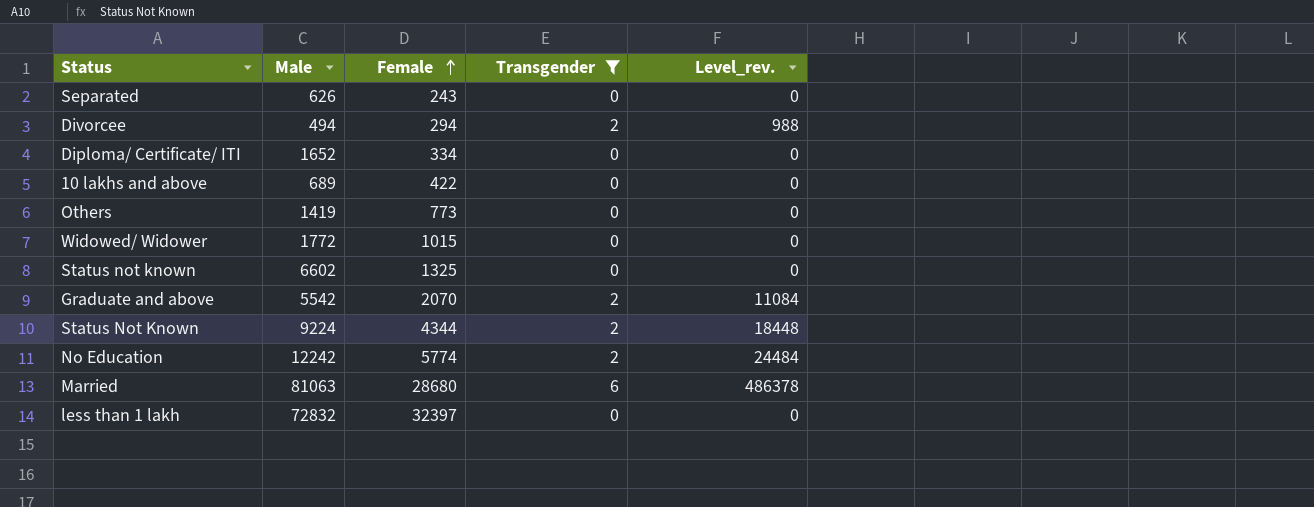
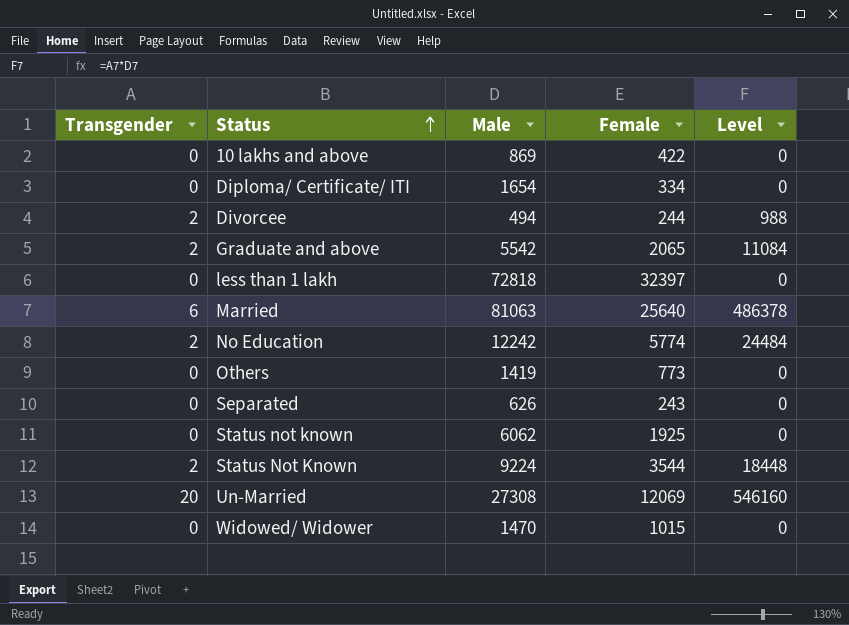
filter: Transgender != 20 -> none
row order: Female ascending -> Status ascending
column Transgender | position: 4 -> 1
column name: Level_rev. -> Level
10 lakhs and above | Male: 689 -> 869
Diploma/ Certificate/ ITI | Male: 1652 -> 1654
Divorcee | Female: 294 -> 244
Graduate and above | Female: 2070 -> 2065
less than 1 lakh | Male: 72832 -> 72818
Married | Female: 28680 -> 25640
Status not known | Male: 6602 -> 6062
Status not known | Female: 1325 -> 1925
Status Not Known | Female: 4344 -> 3544
Widowed/ Widower | Male: 1772 -> 1470

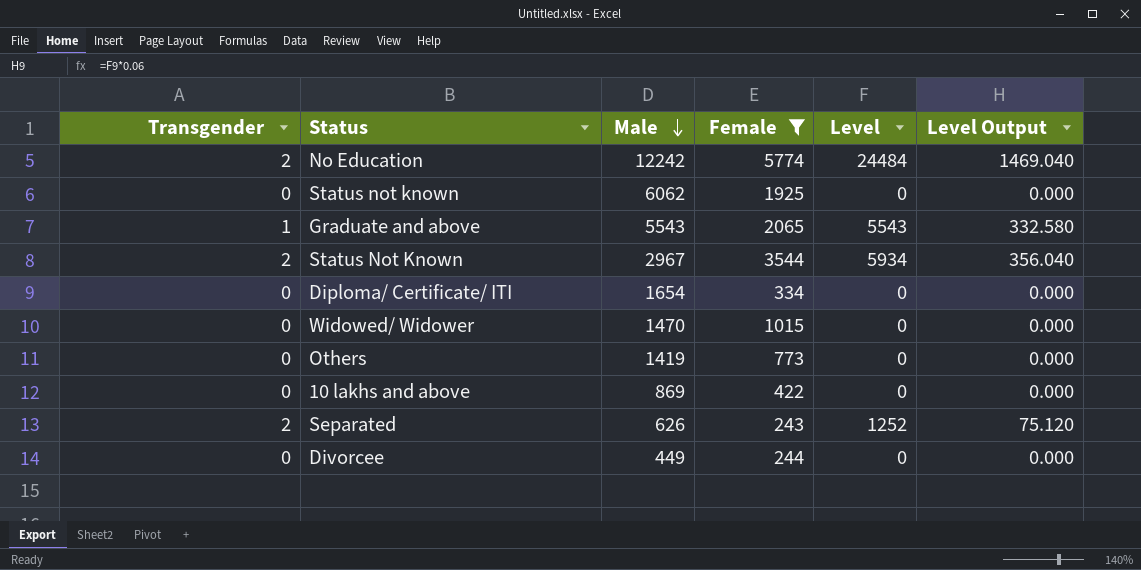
filter: none -> Female <= 5774
row order: Status ascending -> Male descending
column Level Output | formula: none -> [Level] * 0.06
Graduate and above | Transgender: 2 -> 1
Graduate and above | Male: 5542 -> 5543
Graduate and above | Level: 11084 -> 5543
Status Not Known | Male: 9224 -> 2967
Status Not Known | Level: 18448 -> 5934
Separated | Transgender: 0 -> 2
Separated | Level: 0 -> 1252
Divorcee | Transgender: 2 -> 0
Divorcee | Male: 494 -> 449
Divorcee | Level: 988 -> 0

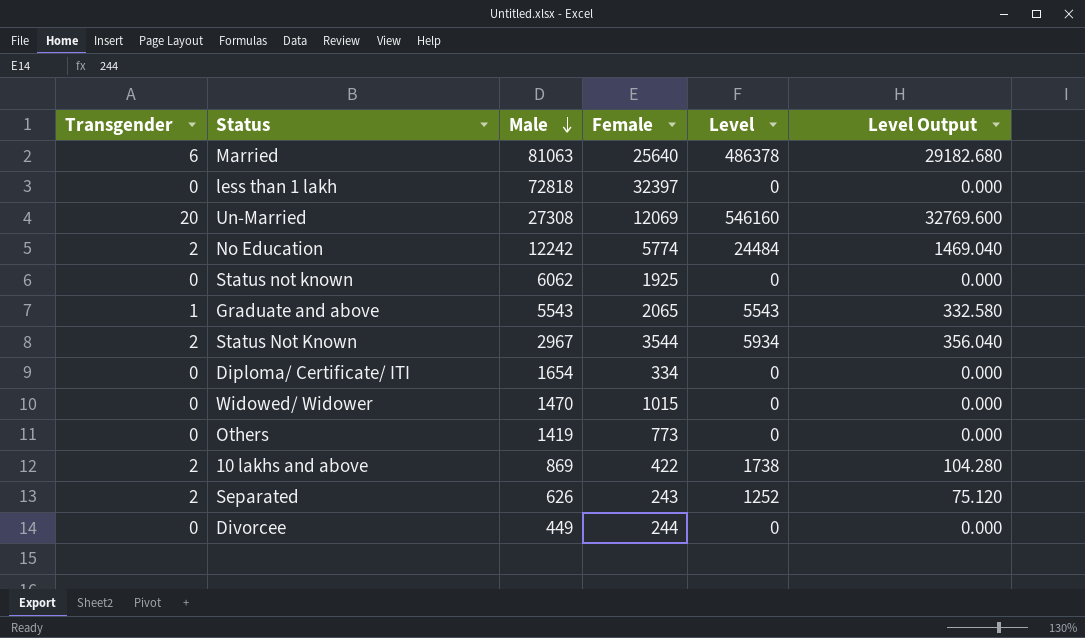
filter: Female <= 5774 -> none
10 lakhs and above | Transgender: 0 -> 2
10 lakhs and above | Level: 0 -> 1738
10 lakhs and above | Level Output: 0.000 -> 104.280

